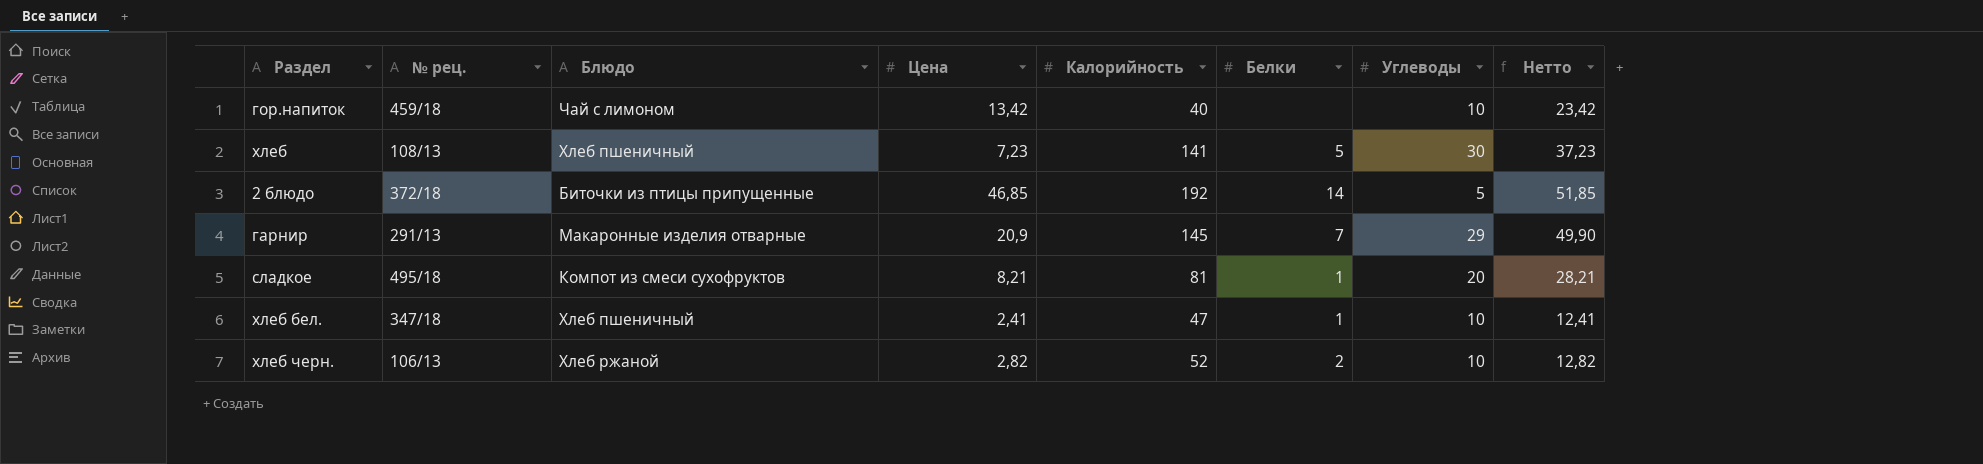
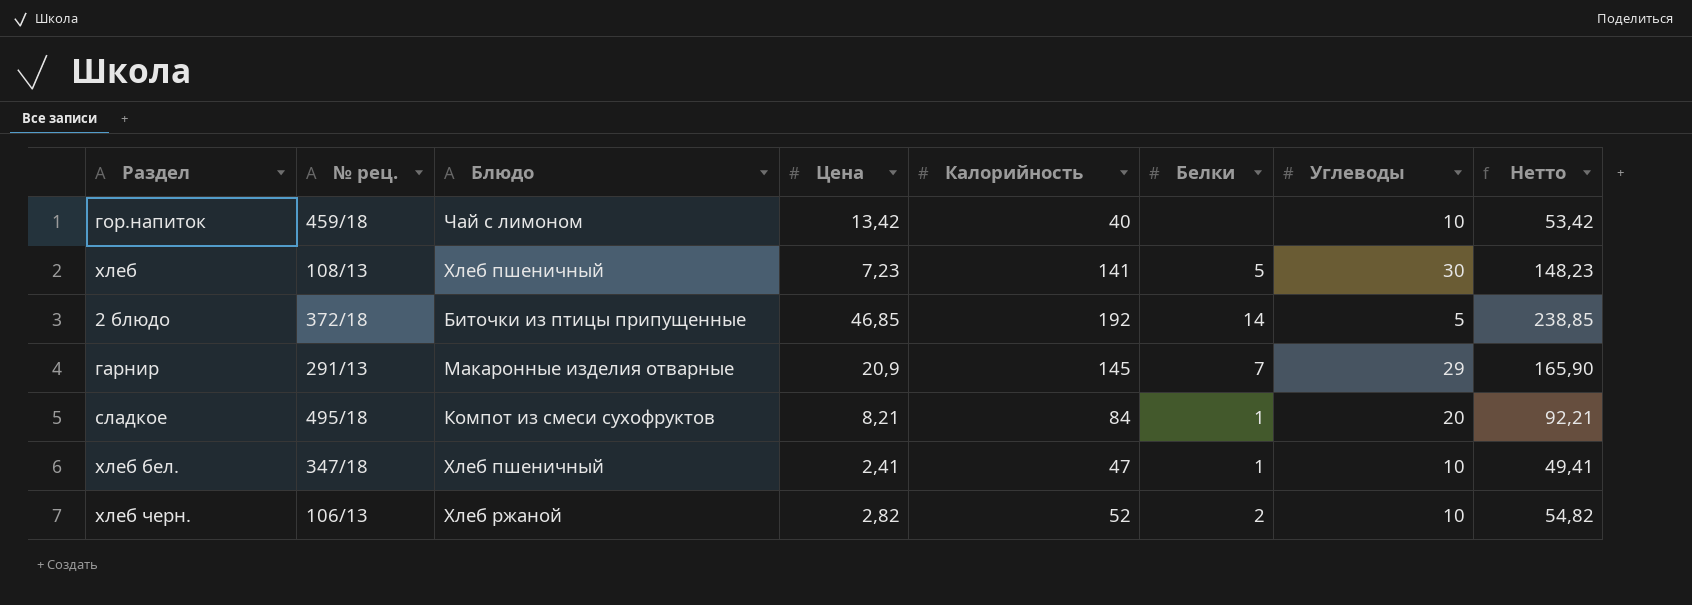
column Нетто | formula: [Цена] + [Углеводы] -> [Цена] + [Калорийность]
сладкое | Калорийность: 81 -> 84

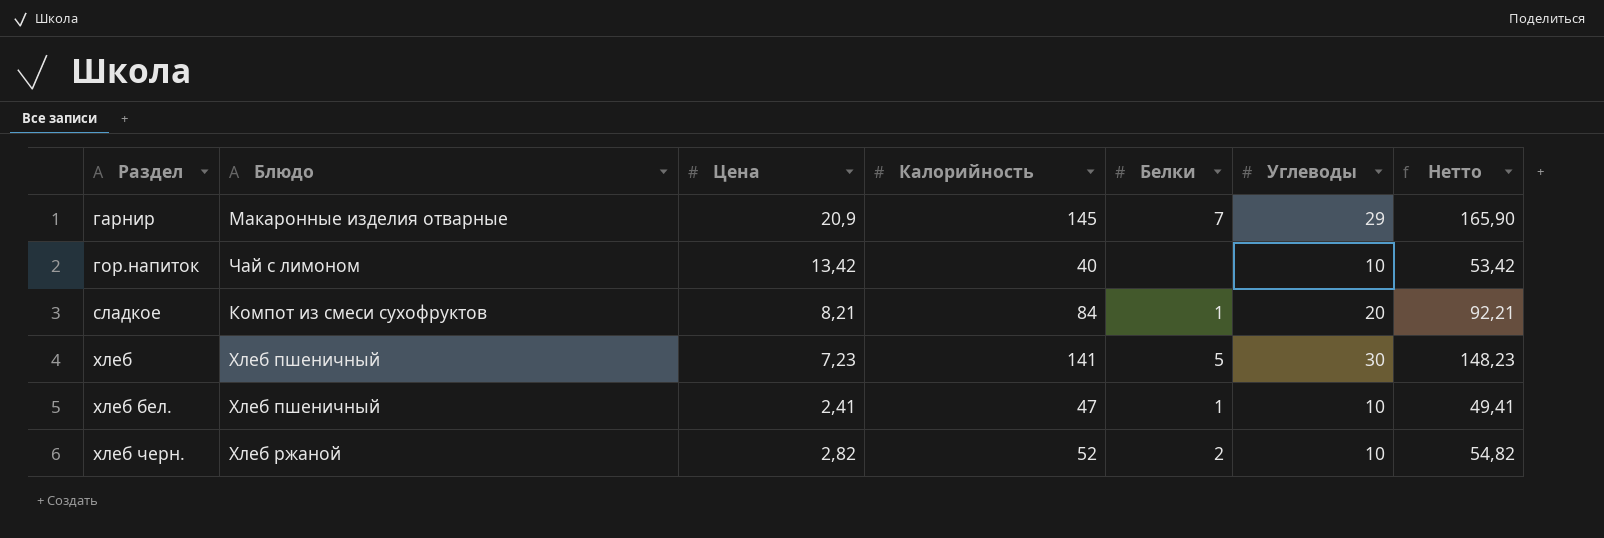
row order: none -> Раздел ascending
column № рец. | position: 2 -> none
row 2 блюдо: 372/18 | Биточки из птицы припущенные | 46,85 | 192 | 14 | 5 | 238,85 -> none

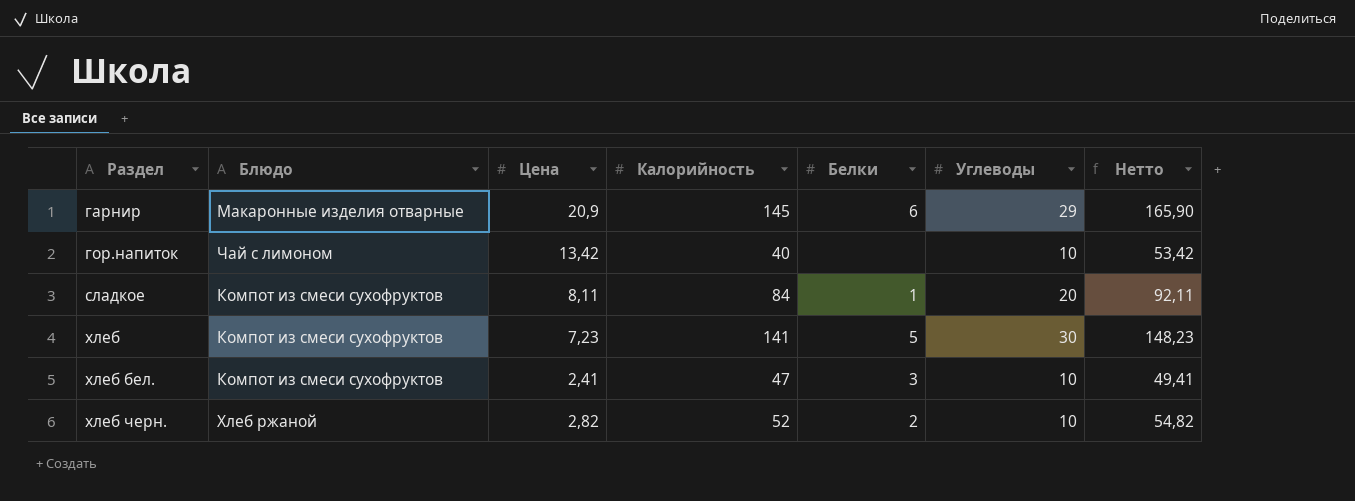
гарнир | Белки: 7 -> 6
сладкое | Цена: 8,21 -> 8,11
сладкое | Нетто: 92,21 -> 92,11
хлеб | Блюдо: Хлеб пшеничный -> Компот из смеси сухофруктов
хлеб бел. | Блюдо: Хлеб пшеничный -> Компот из смеси сухофруктов
хлеб бел. | Белки: 1 -> 3

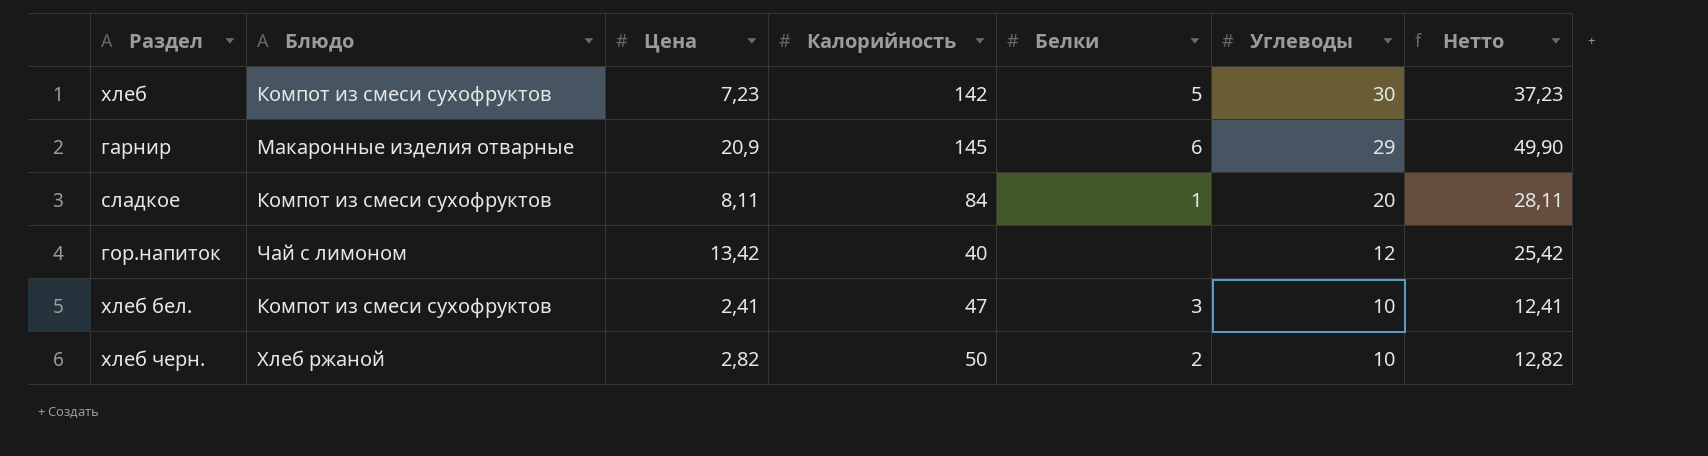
row order: Раздел ascending -> Углеводы descending
column Нетто | formula: [Цена] + [Калорийность] -> [Цена] + [Углеводы]
хлеб | Калорийность: 141 -> 142
гор.напиток | Углеводы: 10 -> 12
хлеб черн. | Калорийность: 52 -> 50

